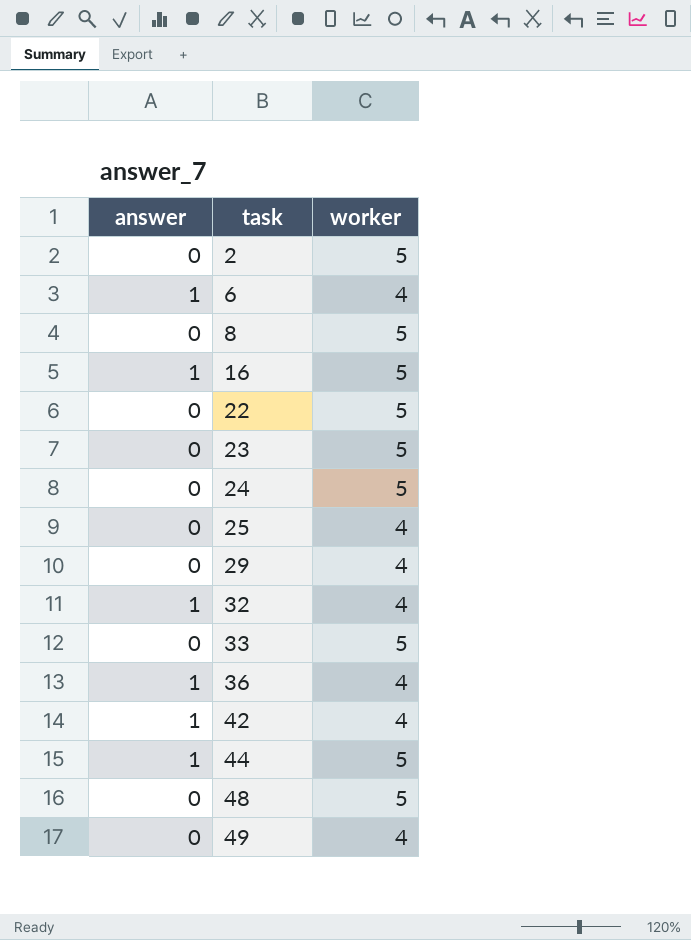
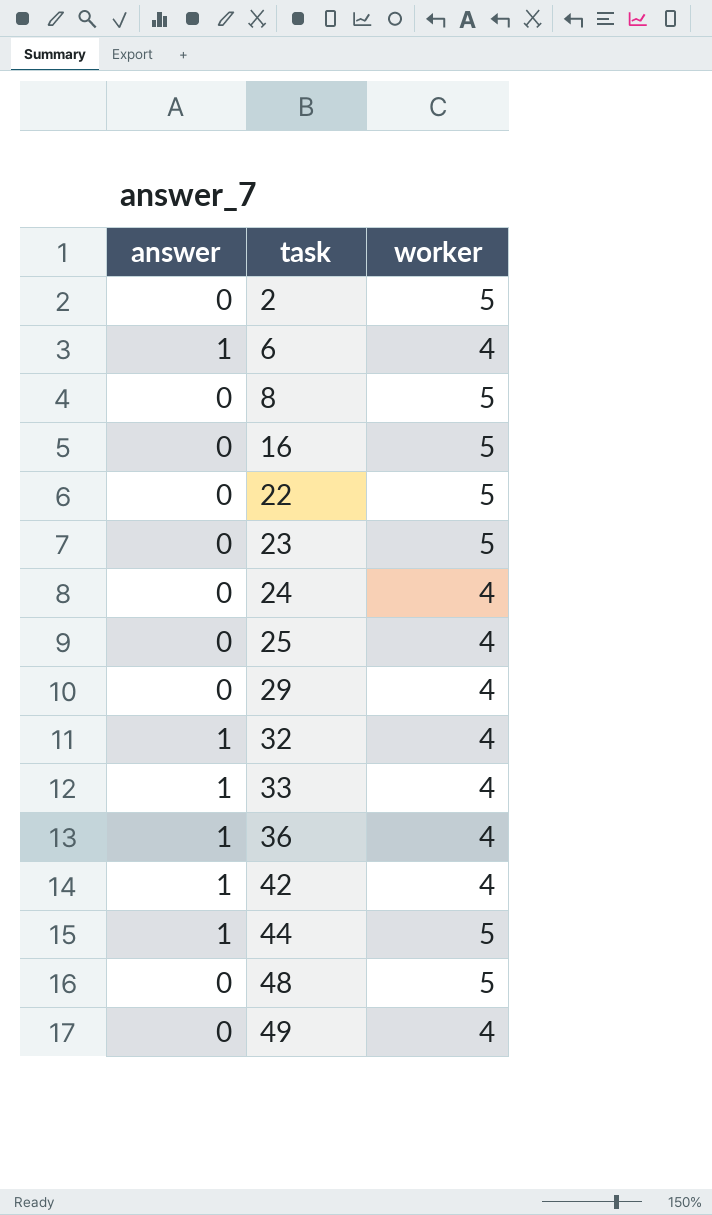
16 | answer: 1 -> 0
24 | worker: 5 -> 4
33 | answer: 0 -> 1
33 | worker: 5 -> 4

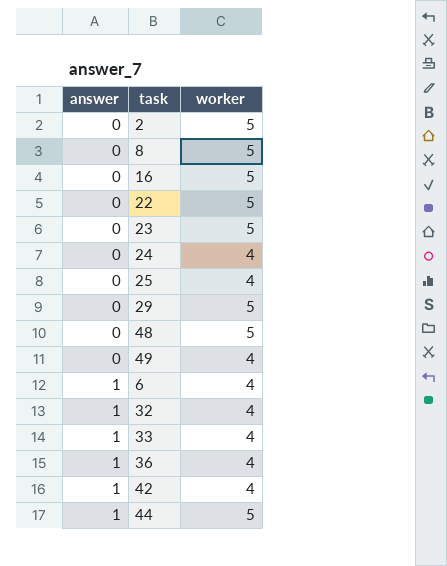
row order: task ascending -> answer ascending
29 | worker: 4 -> 5

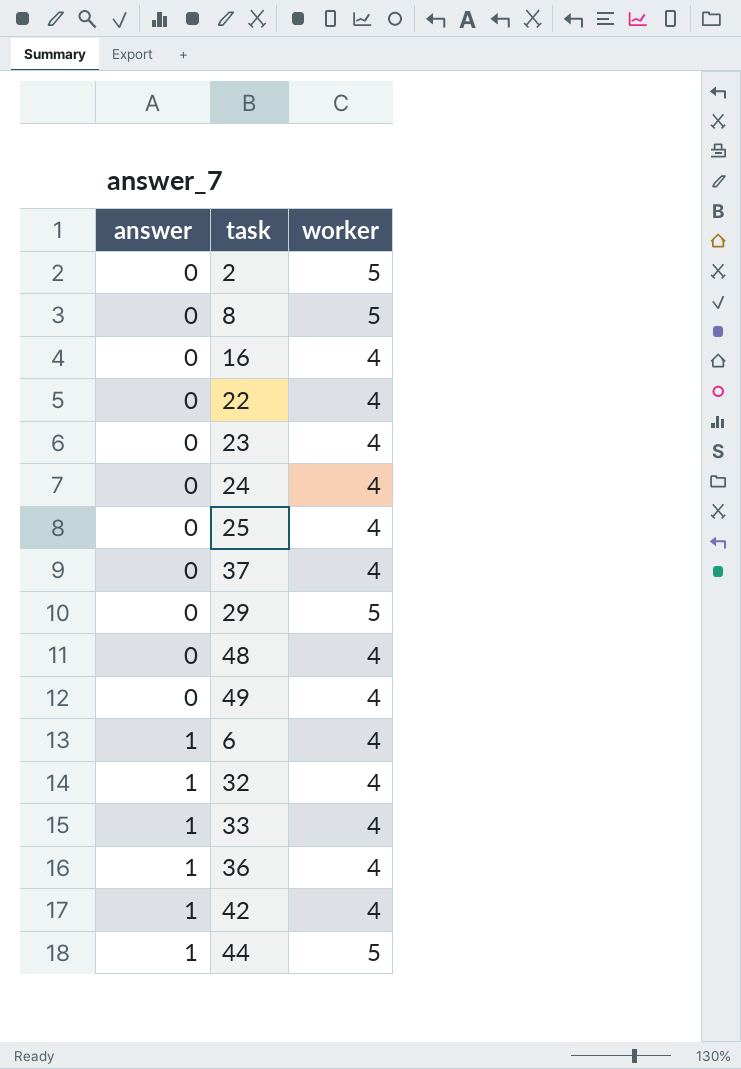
16 | worker: 5 -> 4
22 | worker: 5 -> 4
23 | worker: 5 -> 4
row 37: none -> 0 | 4
48 | worker: 5 -> 4

